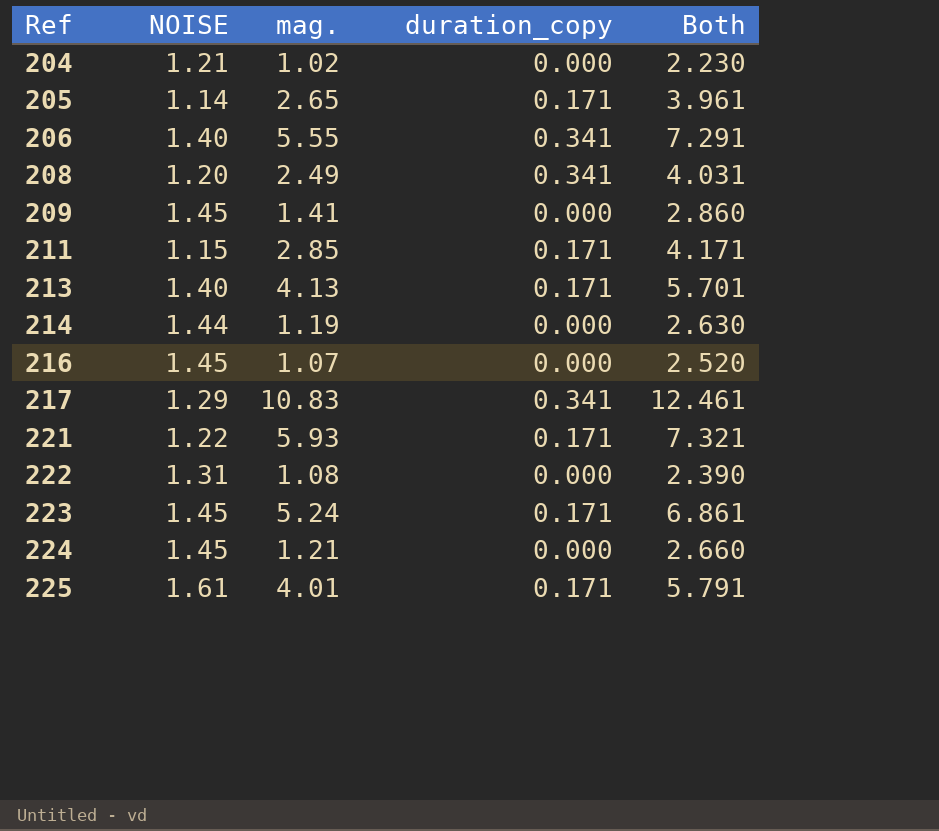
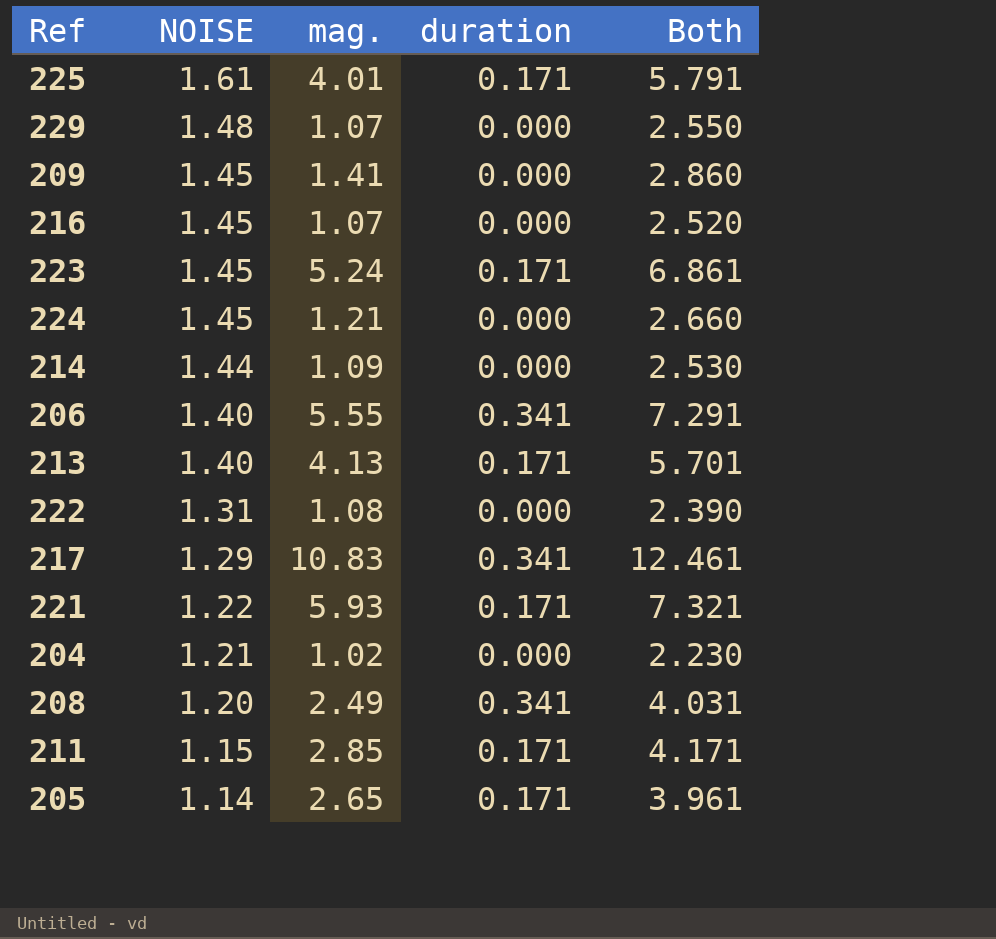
row order: Ref ascending -> NOISE descending
column name: duration_copy -> duration
row 229: none -> 1.48 | 1.07 | 0.000 | 2.550
214 | mag.: 1.19 -> 1.09
214 | Both: 2.630 -> 2.530

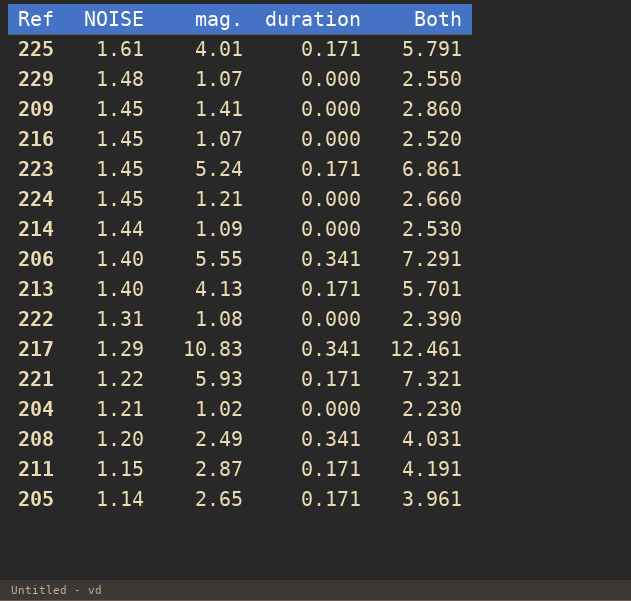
211 | mag.: 2.85 -> 2.87
211 | Both: 4.171 -> 4.191

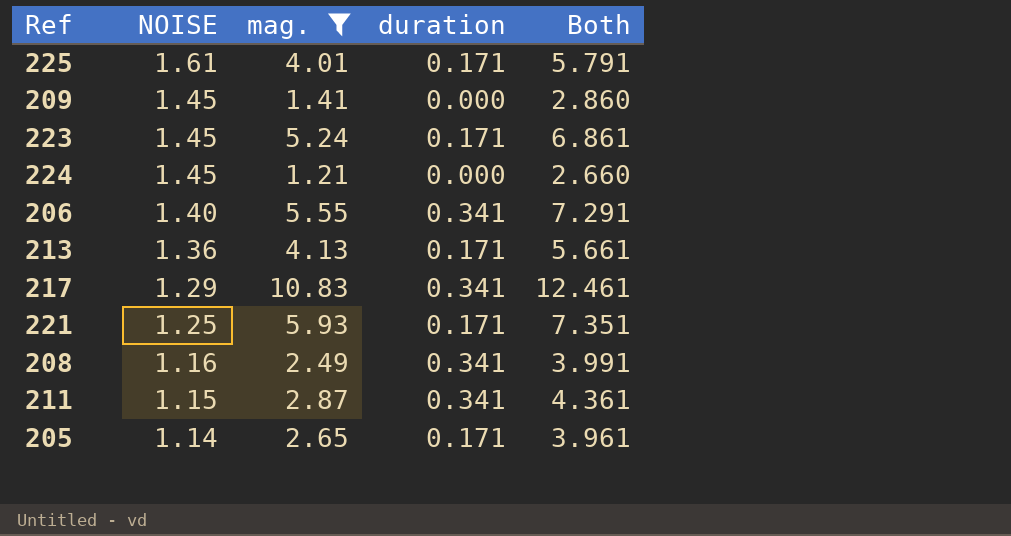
filter: none -> mag. >= 1.21
213 | NOISE: 1.40 -> 1.36
213 | Both: 5.701 -> 5.661
221 | NOISE: 1.22 -> 1.25
221 | Both: 7.321 -> 7.351
208 | NOISE: 1.20 -> 1.16
208 | Both: 4.031 -> 3.991
211 | duration: 0.171 -> 0.341
211 | Both: 4.191 -> 4.361

